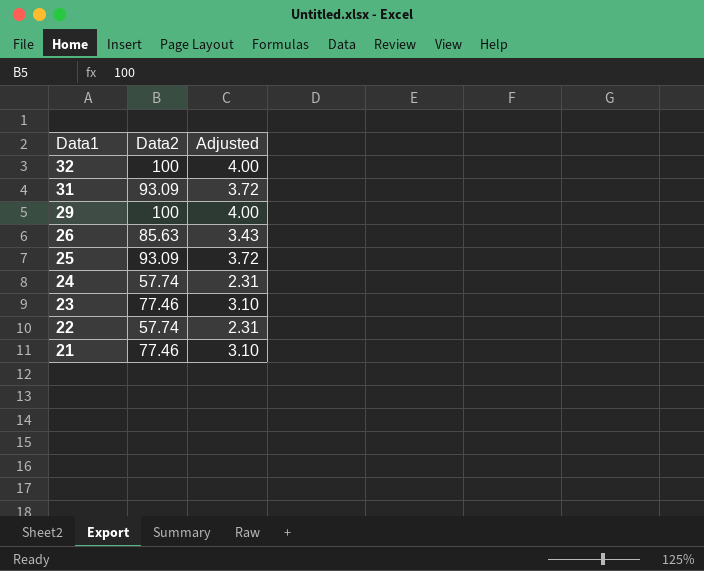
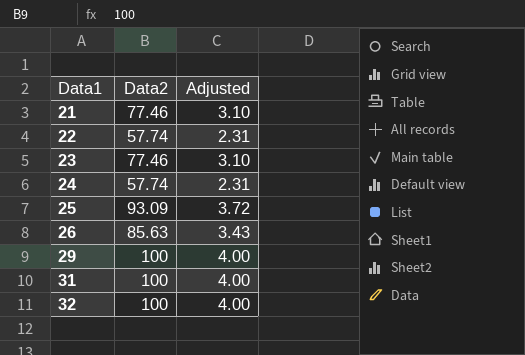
row order: Data1 descending -> Data1 ascending
31 | Data2: 93.09 -> 100
31 | Adjusted: 3.72 -> 4.00

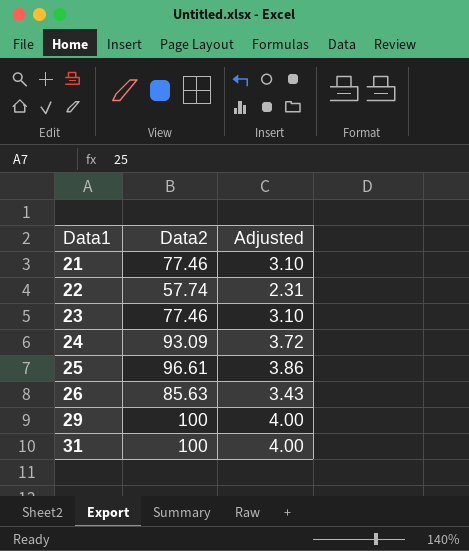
row 32: 100 | 4.00 -> none
24 | Data2: 57.74 -> 93.09
24 | Adjusted: 2.31 -> 3.72
25 | Data2: 93.09 -> 96.61
25 | Adjusted: 3.72 -> 3.86

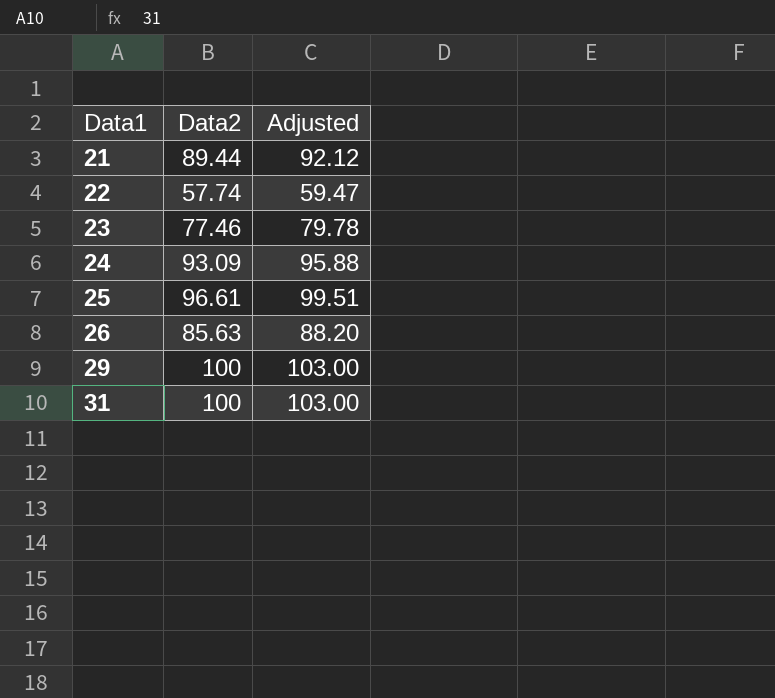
column Adjusted | formula: [Data2] * 0.04 -> [Data2] * 1.03
21 | Data2: 77.46 -> 89.44

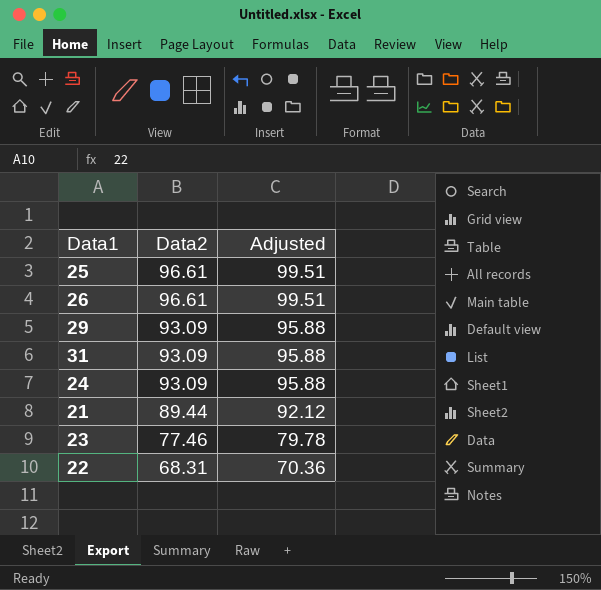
row order: Data1 ascending -> Data2 descending
26 | Data2: 85.63 -> 96.61
26 | Adjusted: 88.20 -> 99.51
29 | Data2: 100 -> 93.09
29 | Adjusted: 103.00 -> 95.88
31 | Data2: 100 -> 93.09
31 | Adjusted: 103.00 -> 95.88
22 | Data2: 57.74 -> 68.31
22 | Adjusted: 59.47 -> 70.36

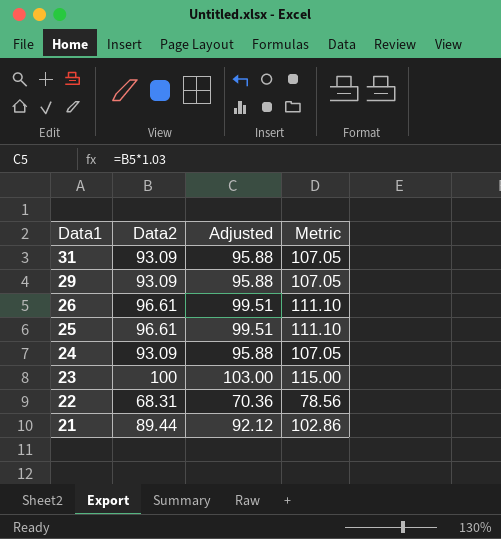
row order: Data2 descending -> Data1 descending
column Metric | formula: none -> [Data2] * 1.15
23 | Data2: 77.46 -> 100
23 | Adjusted: 79.78 -> 103.00

